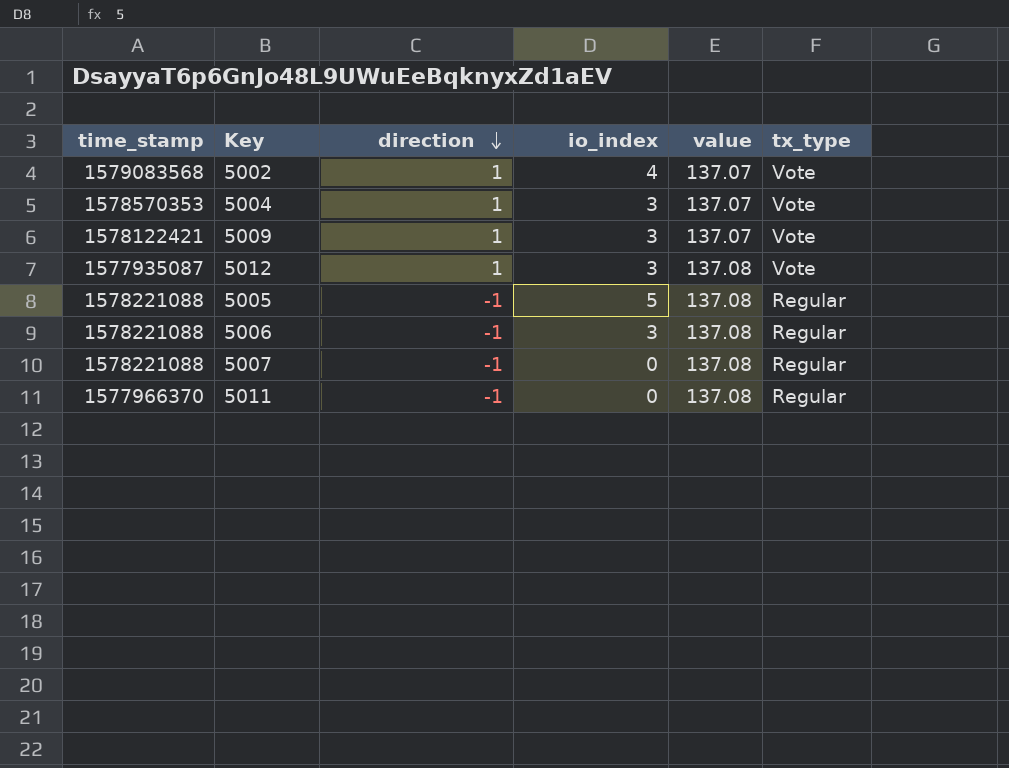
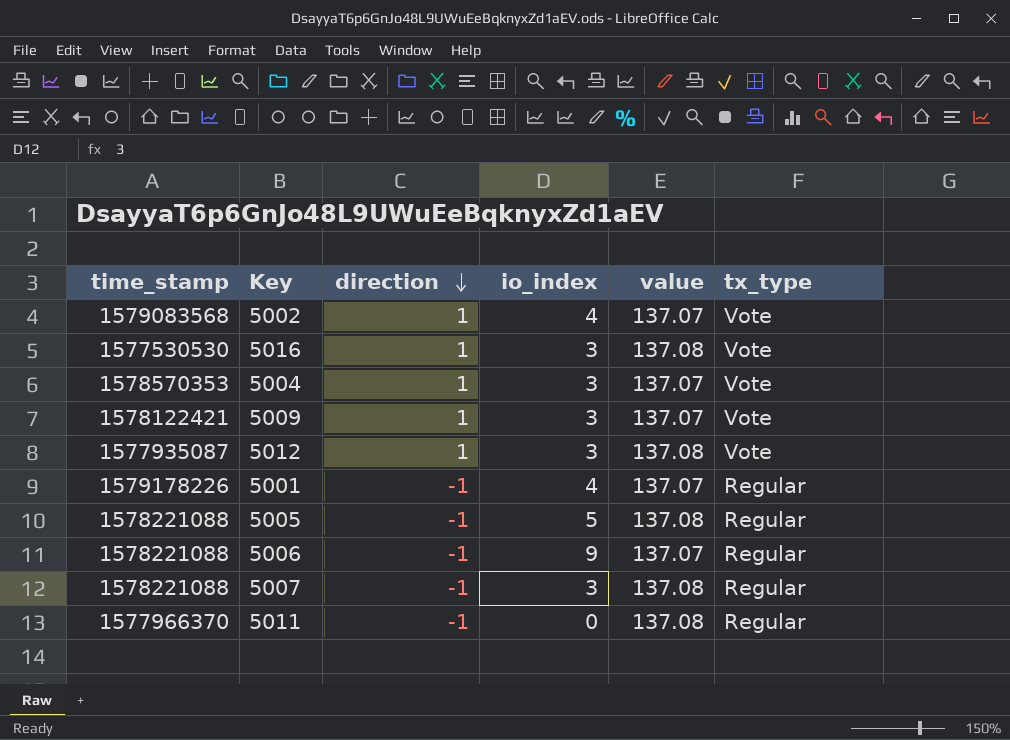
row 5016: none -> 1577530530 | 1 | 3 | 137.08 | Vote
row 5001: none -> 1579178226 | -1 | 4 | 137.07 | Regular
5006 | io_index: 3 -> 9
5006 | value: 137.08 -> 137.07
5007 | io_index: 0 -> 3

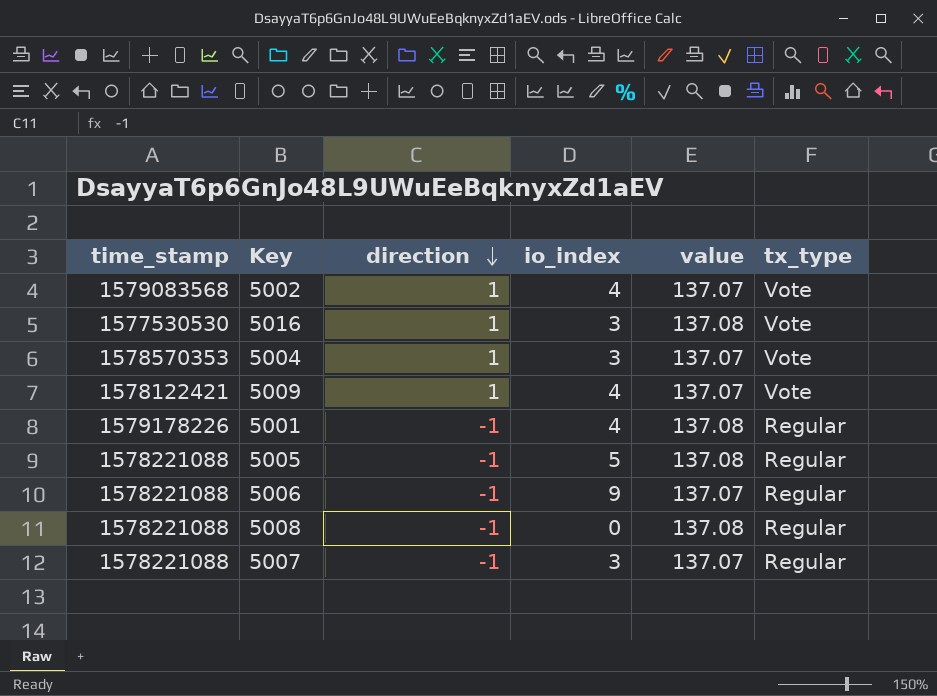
row 5012: 1577935087 | 1 | 3 | 137.08 | Vote -> none
row 5011: 1577966370 | -1 | 0 | 137.08 | Regular -> none
5009 | io_index: 3 -> 4
5001 | value: 137.07 -> 137.08
row 5008: none -> 1578221088 | -1 | 0 | 137.08 | Regular
5007 | value: 137.08 -> 137.07

